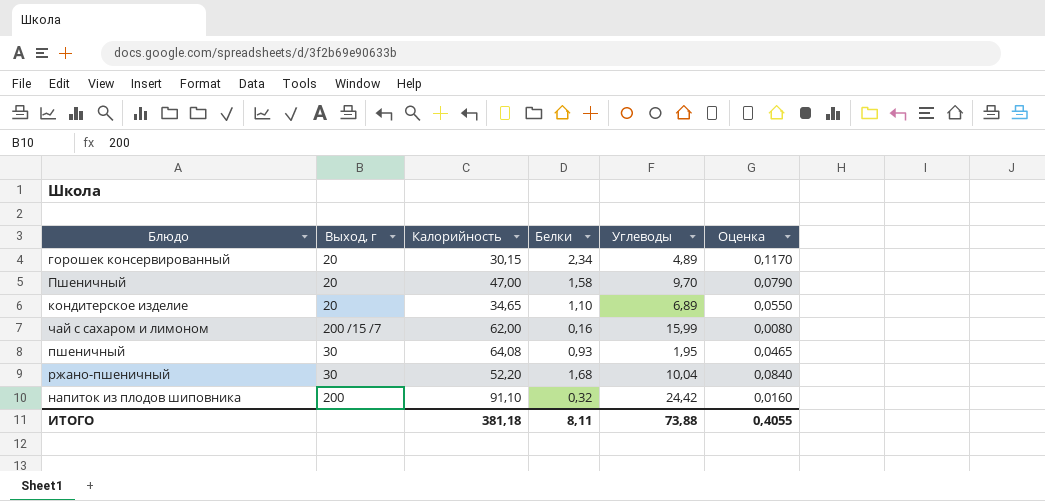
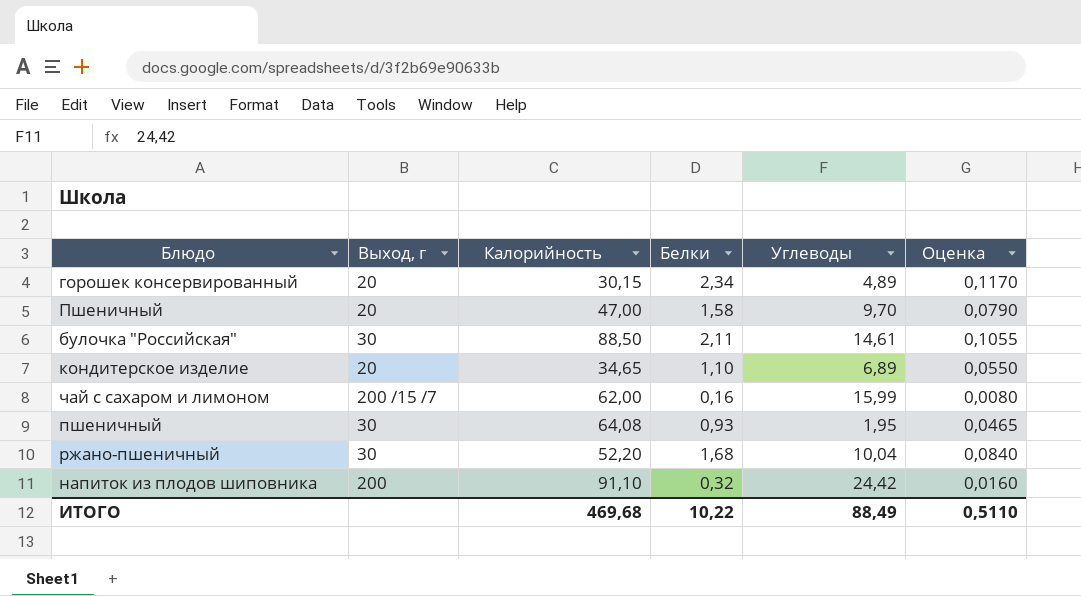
row булочка "Российская": none -> 30 | 88,50 | 2,11 | 14,61 | 0,1055
ИТОГО | Калорийность: 381,18 -> 469,68
ИТОГО | Белки: 8,11 -> 10,22
ИТОГО | Углеводы: 73,88 -> 88,49
ИТОГО | Оценка: 0,4055 -> 0,5110

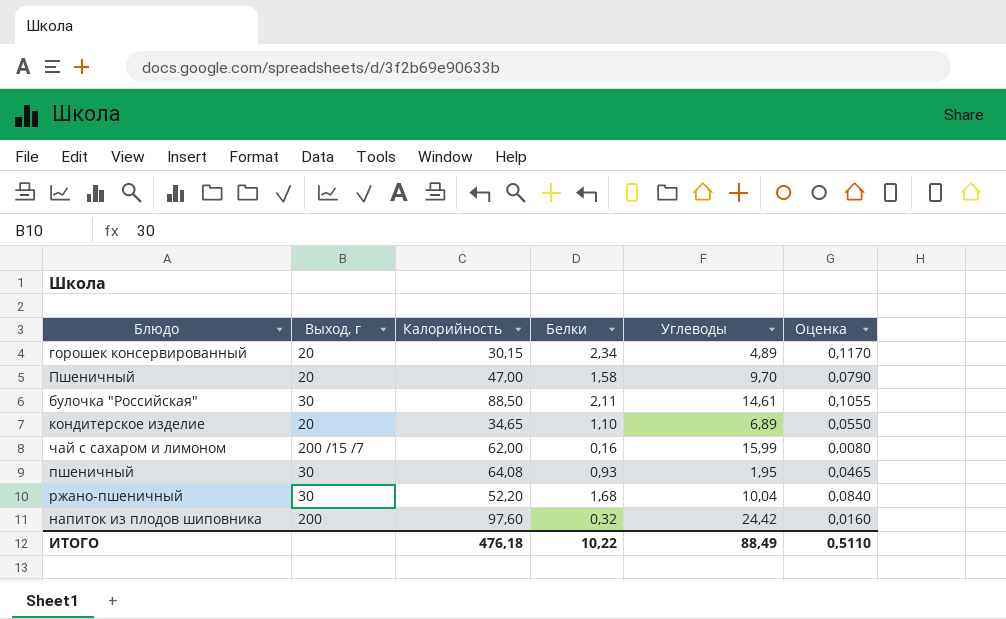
напиток из плодов шиповника | Калорийность: 91,10 -> 97,60
ИТОГО | Калорийность: 469,68 -> 476,18

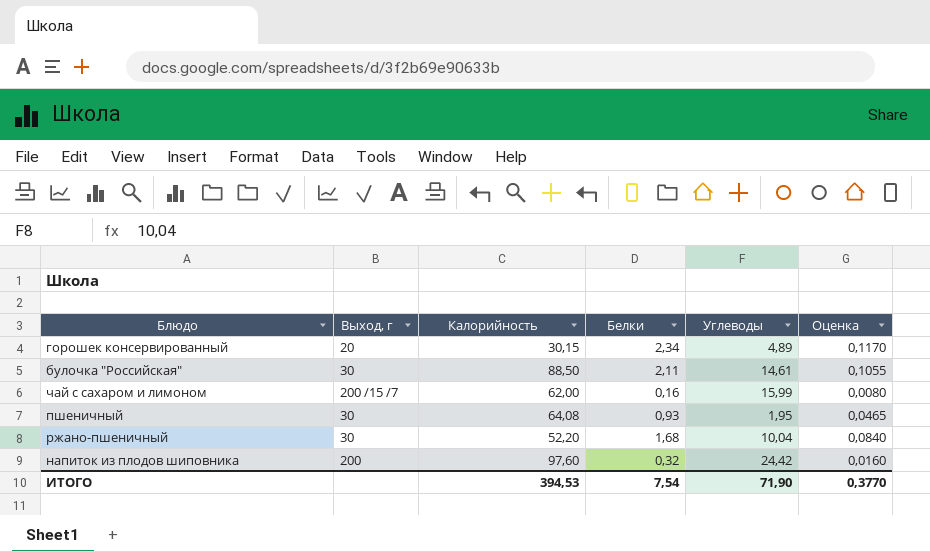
row Пшеничный: 20 | 47,00 | 1,58 | 9,70 | 0,0790 -> none
row кондитерское изделие: 20 | 34,65 | 1,10 | 6,89 | 0,0550 -> none
ИТОГО | Калорийность: 476,18 -> 394,53
ИТОГО | Белки: 10,22 -> 7,54
ИТОГО | Углеводы: 88,49 -> 71,90
ИТОГО | Оценка: 0,5110 -> 0,3770

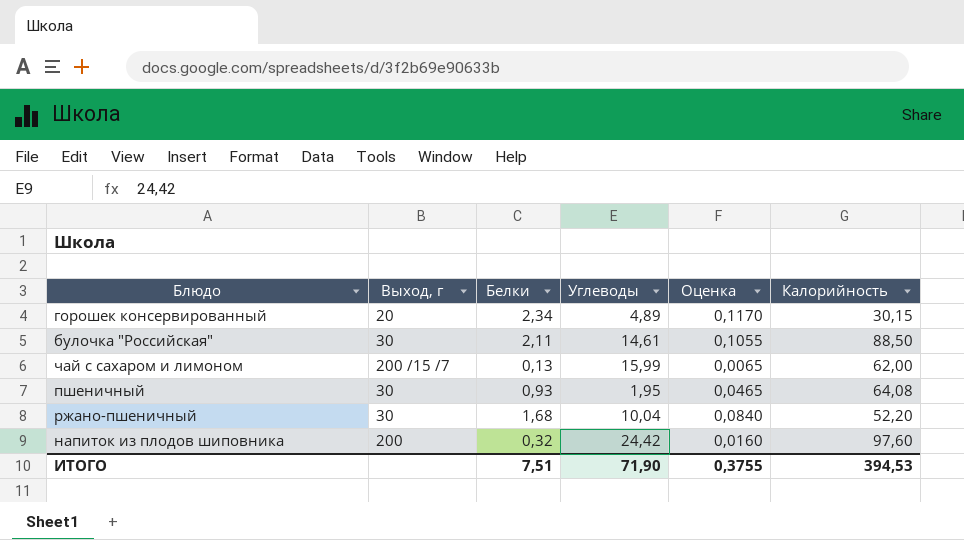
column Калорийность | position: 3 -> 6
чай с сахаром и лимоном | Белки: 0,16 -> 0,13
чай с сахаром и лимоном | Оценка: 0,0080 -> 0,0065
ИТОГО | Белки: 7,54 -> 7,51
ИТОГО | Оценка: 0,3770 -> 0,3755

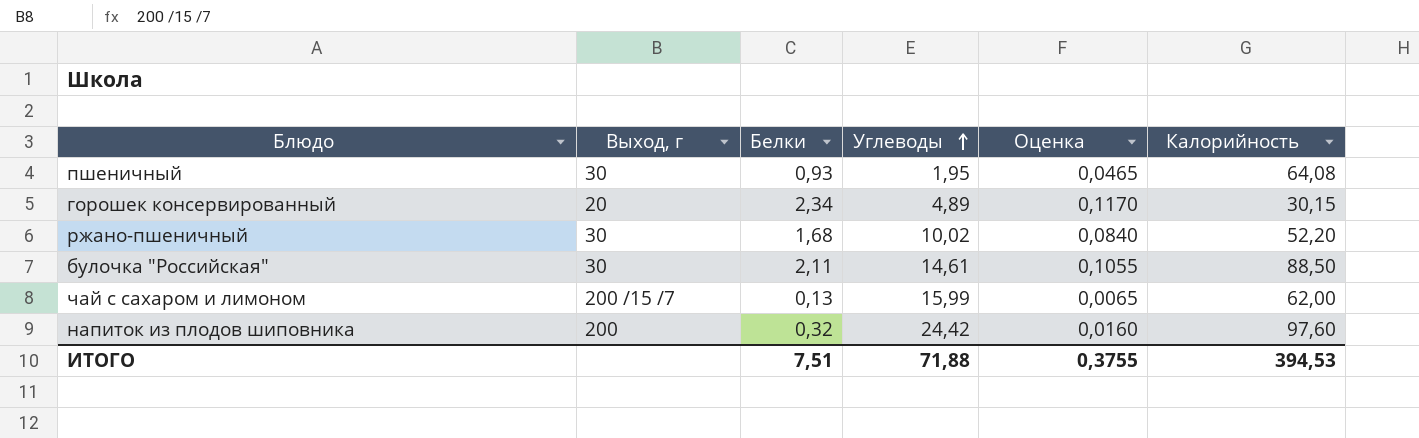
row order: none -> Углеводы ascending
ржано-пшеничный | Углеводы: 10,04 -> 10,02
ИТОГО | Углеводы: 71,90 -> 71,88

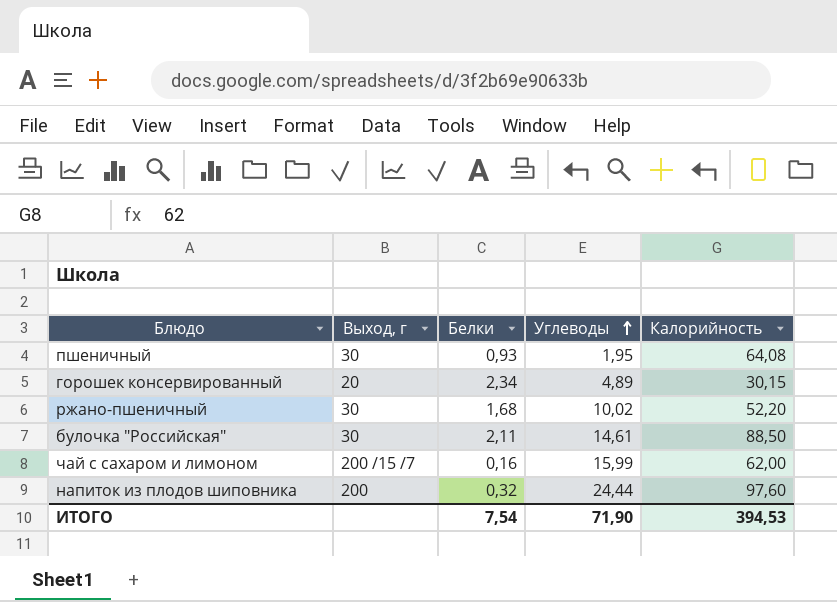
column Оценка | formula: [Белки] * 0,05 -> none
чай с сахаром и лимоном | Белки: 0,13 -> 0,16
напиток из плодов шиповника | Углеводы: 24,42 -> 24,44
ИТОГО | Белки: 7,51 -> 7,54
ИТОГО | Углеводы: 71,88 -> 71,90

